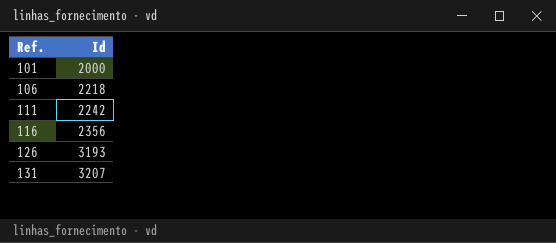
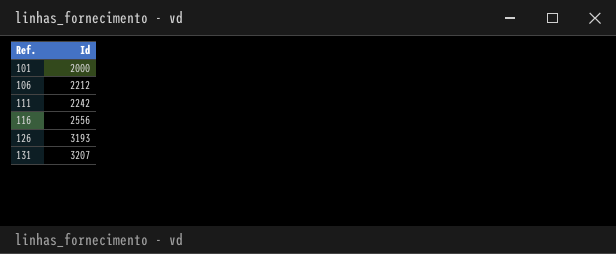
106 | Id: 2218 -> 2212
116 | Id: 2356 -> 2556

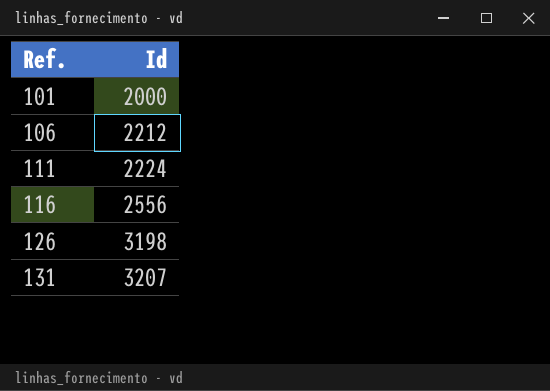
111 | Id: 2242 -> 2224
126 | Id: 3193 -> 3198

